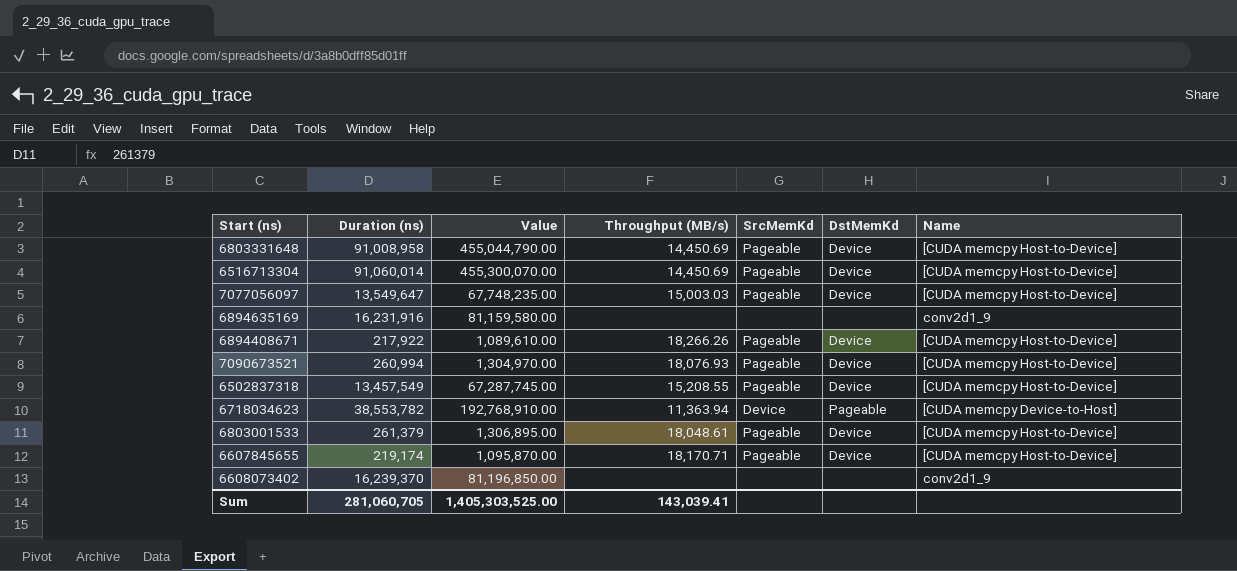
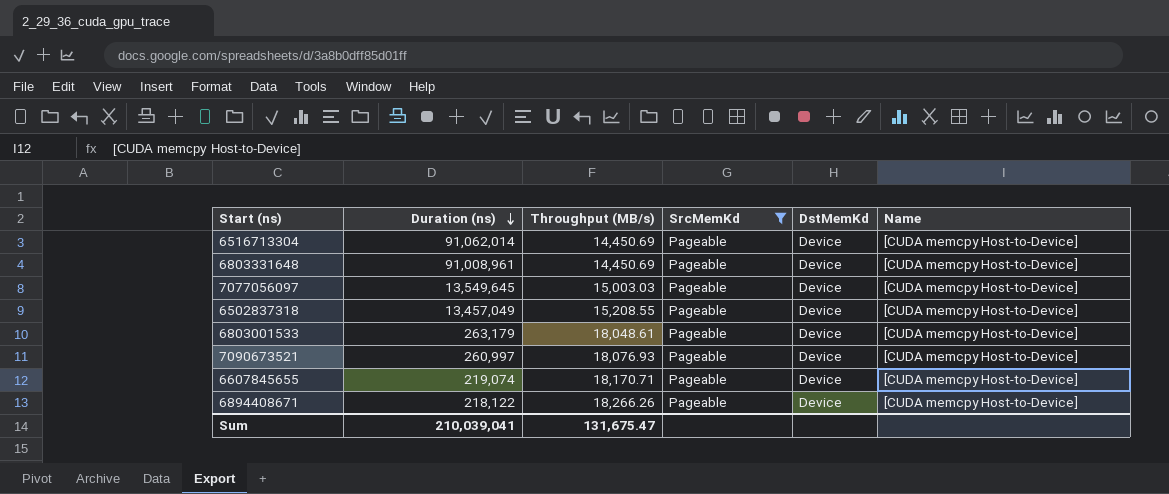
filter: none -> SrcMemKd = Pageable
row order: none -> Duration (ns) descending
column Value | formula: [Duration (ns)] * 5 -> none
6516713304 | Duration (ns): 91,060,014 -> 91,062,014
6803331648 | Duration (ns): 91,008,958 -> 91,008,961
7077056097 | Duration (ns): 13,549,647 -> 13,549,645
6502837318 | Duration (ns): 13,457,549 -> 13,457,049
6803001533 | Duration (ns): 261,379 -> 263,179
7090673521 | Duration (ns): 260,994 -> 260,997
6607845655 | Duration (ns): 219,174 -> 219,074
6894408671 | Duration (ns): 217,922 -> 218,122
Sum | Duration (ns): 281,060,705 -> 210,039,041
Sum | Throughput (MB/s): 143,039.41 -> 131,675.47

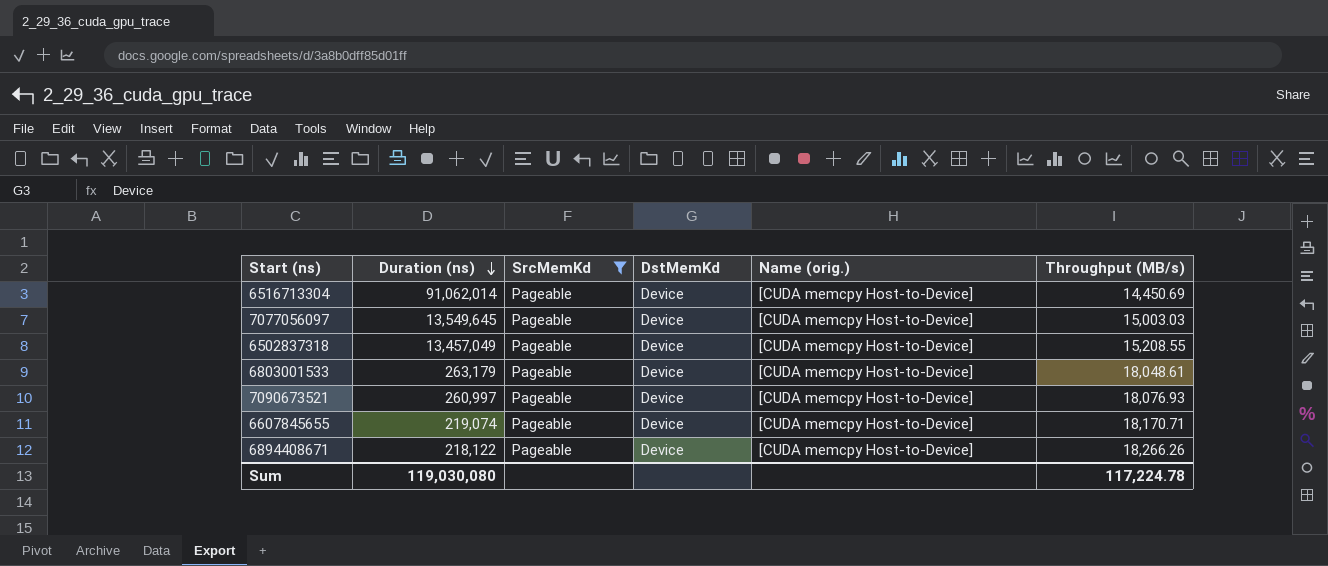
column name: Name -> Name (orig.)
column Throughput (MB/s) | position: 3 -> 6
row 6803331648: 91,008,961 | 14,450.69 | Pageable | Device | [CUDA memcpy Host-to-Device] -> none
Sum | Duration (ns): 210,039,041 -> 119,030,080
Sum | Throughput (MB/s): 131,675.47 -> 117,224.78

